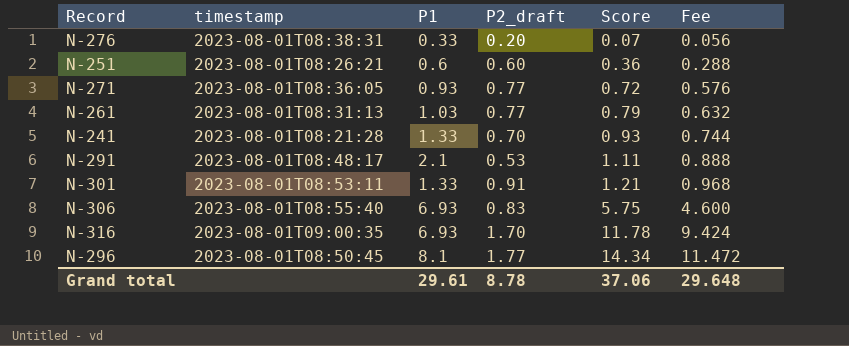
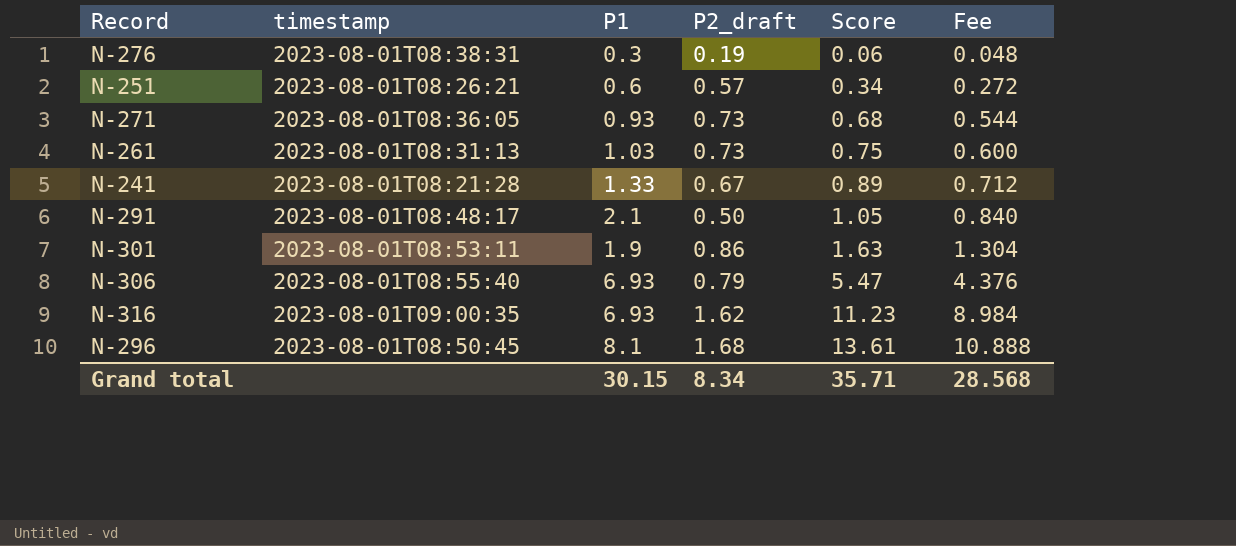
N-276 | P1: 0.33 -> 0.3
N-276 | P2_draft: 0.20 -> 0.19
N-276 | Score: 0.07 -> 0.06
N-276 | Fee: 0.056 -> 0.048
N-251 | P2_draft: 0.60 -> 0.57
N-251 | Score: 0.36 -> 0.34
N-251 | Fee: 0.288 -> 0.272
N-271 | P2_draft: 0.77 -> 0.73
N-271 | Score: 0.72 -> 0.68
N-271 | Fee: 0.576 -> 0.544
N-261 | P2_draft: 0.77 -> 0.73
N-261 | Score: 0.79 -> 0.75
N-261 | Fee: 0.632 -> 0.600
N-241 | P2_draft: 0.70 -> 0.67
N-241 | Score: 0.93 -> 0.89
N-241 | Fee: 0.744 -> 0.712
N-291 | P2_draft: 0.53 -> 0.50
N-291 | Score: 1.11 -> 1.05
N-291 | Fee: 0.888 -> 0.840
N-301 | P1: 1.33 -> 1.9
N-301 | P2_draft: 0.91 -> 0.86
N-301 | Score: 1.21 -> 1.63
N-301 | Fee: 0.968 -> 1.304
N-306 | P2_draft: 0.83 -> 0.79
N-306 | Score: 5.75 -> 5.47
N-306 | Fee: 4.600 -> 4.376
N-316 | P2_draft: 1.70 -> 1.62
N-316 | Score: 11.78 -> 11.23
N-316 | Fee: 9.424 -> 8.984
N-296 | P2_draft: 1.77 -> 1.68
N-296 | Score: 14.34 -> 13.61
N-296 | Fee: 11.472 -> 10.888
Grand total | P1: 29.61 -> 30.15
Grand total | P2_draft: 8.78 -> 8.34
Grand total | Score: 37.06 -> 35.71
Grand total | Fee: 29.648 -> 28.568

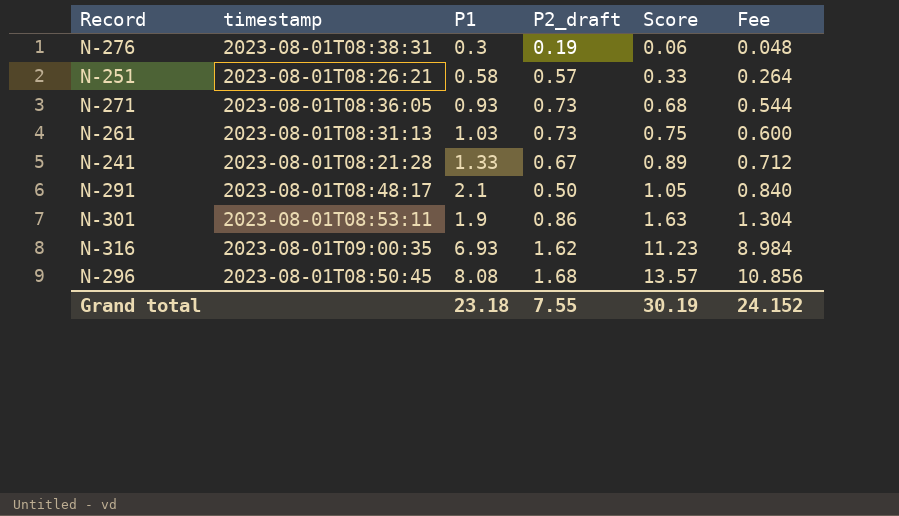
row N-306: 2023-08-01T08:55:40 | 6.93 | 0.79 | 5.47 | 4.376 -> none
N-251 | P1: 0.6 -> 0.58
N-251 | Score: 0.34 -> 0.33
N-251 | Fee: 0.272 -> 0.264
N-296 | P1: 8.1 -> 8.08
N-296 | Score: 13.61 -> 13.57
N-296 | Fee: 10.888 -> 10.856
Grand total | P1: 30.15 -> 23.18
Grand total | P2_draft: 8.34 -> 7.55
Grand total | Score: 35.71 -> 30.19
Grand total | Fee: 28.568 -> 24.152

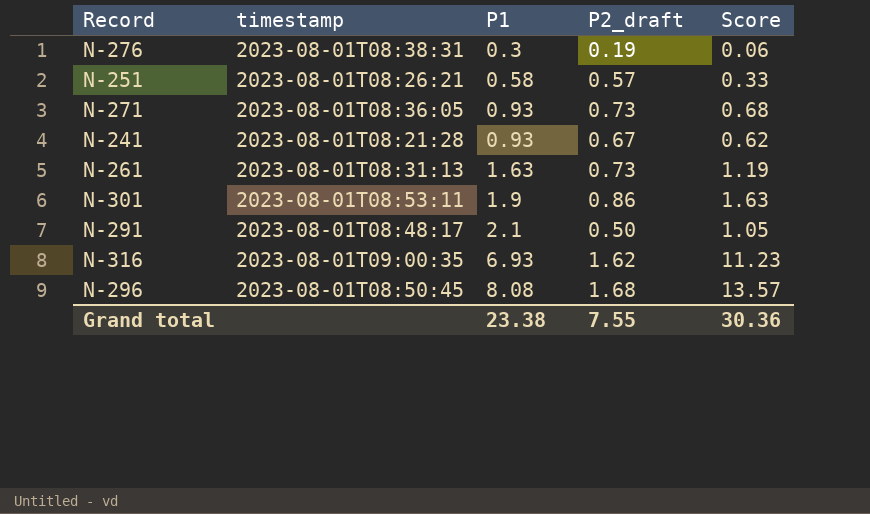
row order: Score ascending -> P1 ascending
column Fee | formula: [Score] * 0.8 -> none
N-241 | P1: 1.33 -> 0.93
N-241 | Score: 0.89 -> 0.62
N-261 | P1: 1.03 -> 1.63
N-261 | Score: 0.75 -> 1.19
Grand total | P1: 23.18 -> 23.38
Grand total | Score: 30.19 -> 30.36

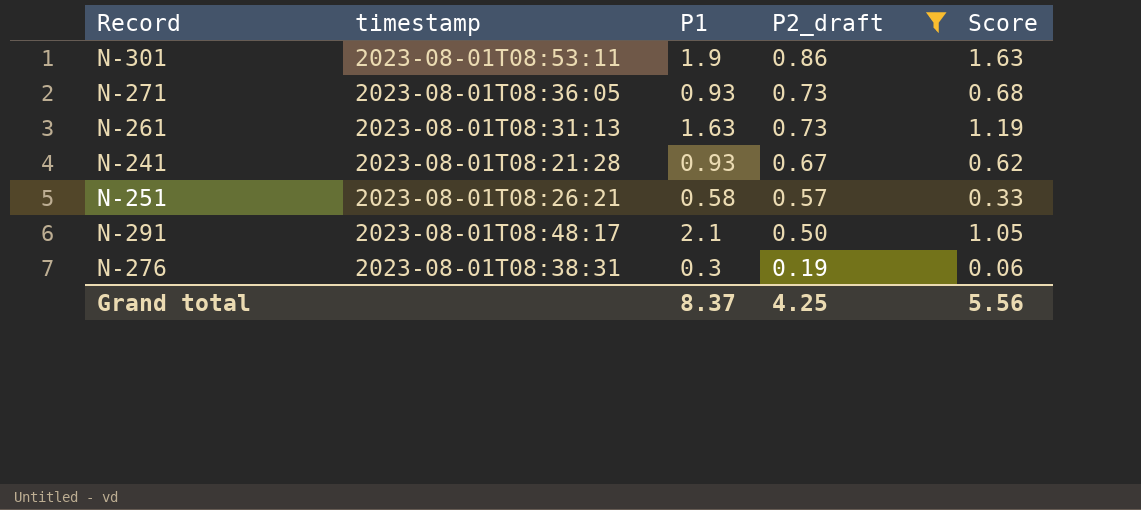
filter: none -> P2_draft <= 0.86
row order: P1 ascending -> P2_draft descending
Grand total | P1: 23.38 -> 8.37
Grand total | P2_draft: 7.55 -> 4.25
Grand total | Score: 30.36 -> 5.56

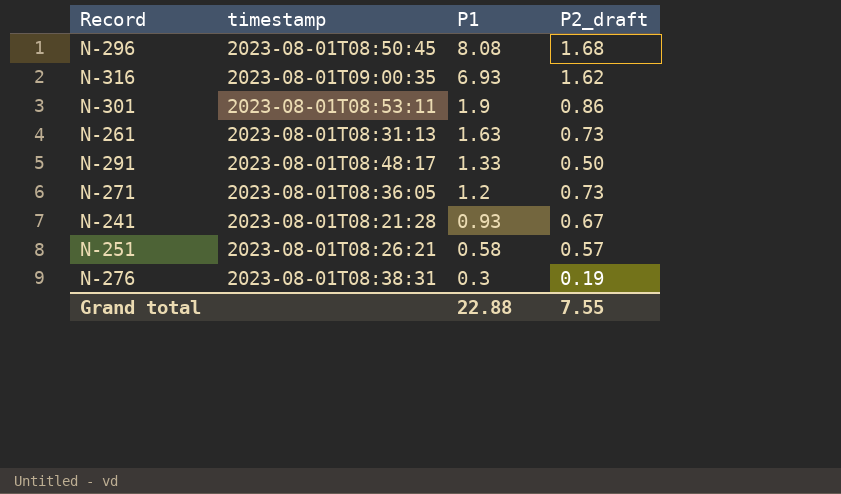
filter: P2_draft <= 0.86 -> none
row order: P2_draft descending -> P1 descending
column Score | formula: [P1] * [P2_draft] -> none
N-291 | P1: 2.1 -> 1.33
N-271 | P1: 0.93 -> 1.2
Grand total | P1: 8.37 -> 22.88
Grand total | P2_draft: 4.25 -> 7.55

